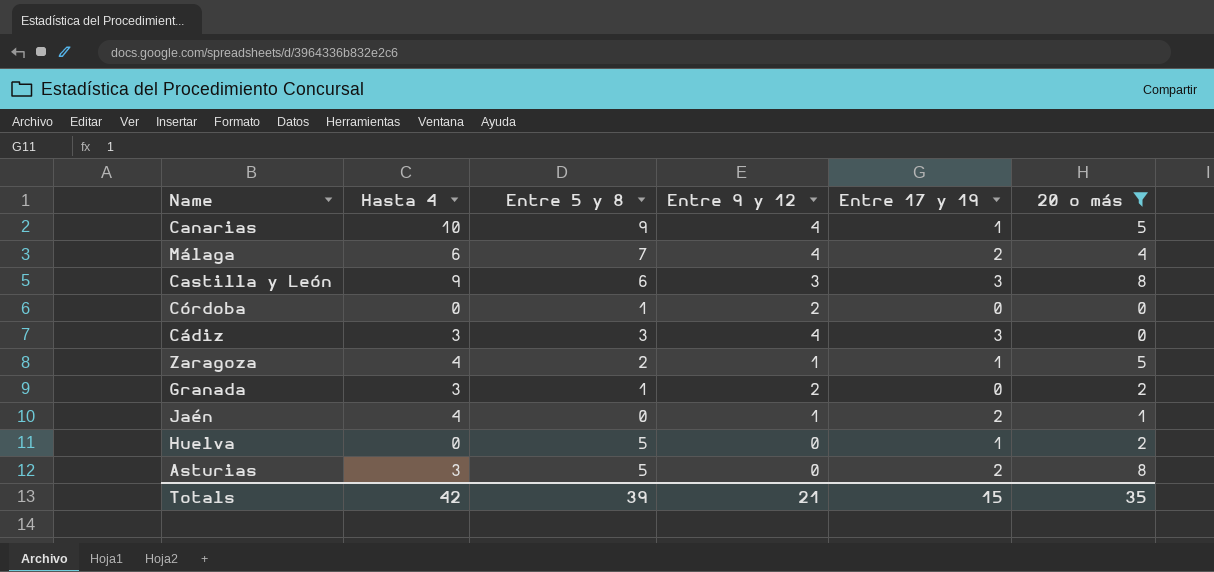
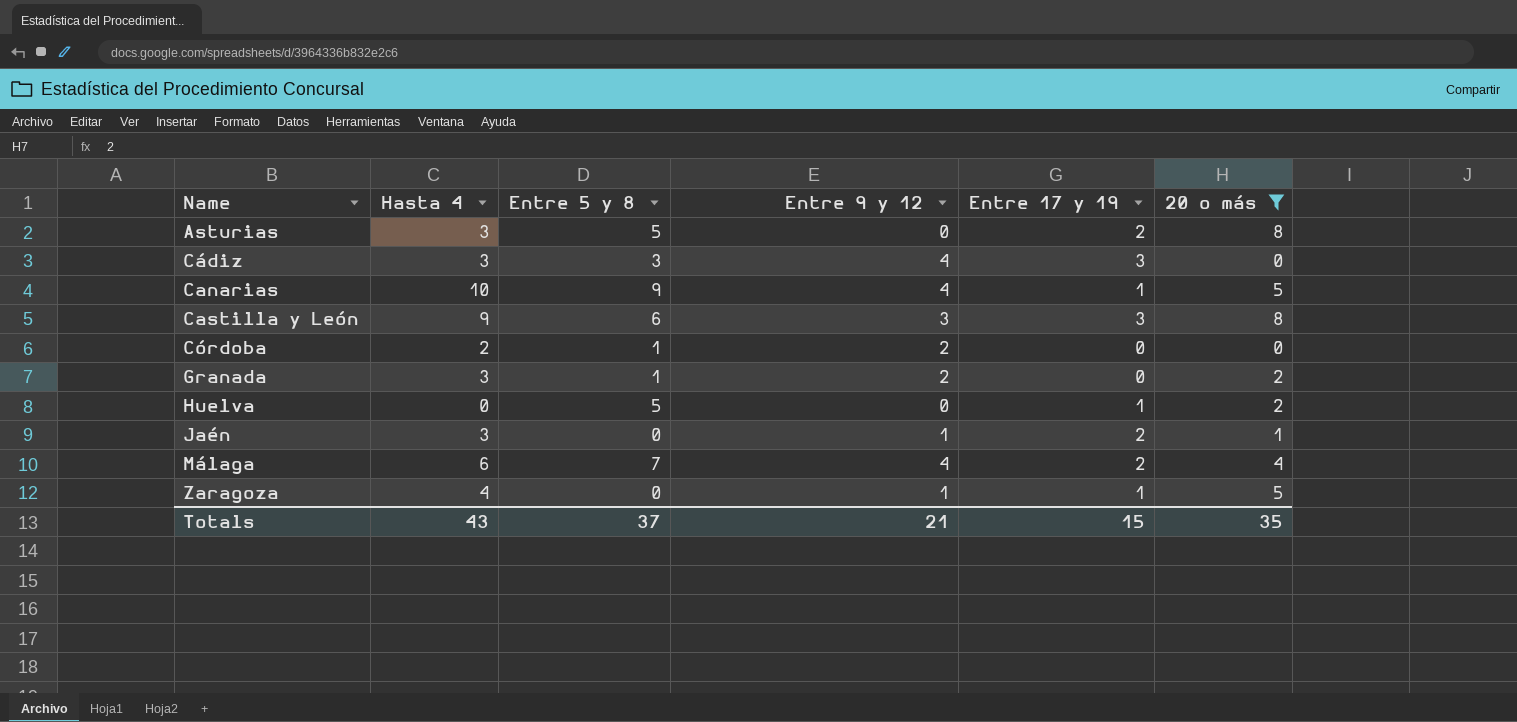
row order: none -> Name ascending
Córdoba | Hasta 4: 0 -> 2
Jaén | Hasta 4: 4 -> 3
Zaragoza | Entre 5 y 8: 2 -> 0
Totals | Hasta 4: 42 -> 43
Totals | Entre 5 y 8: 39 -> 37

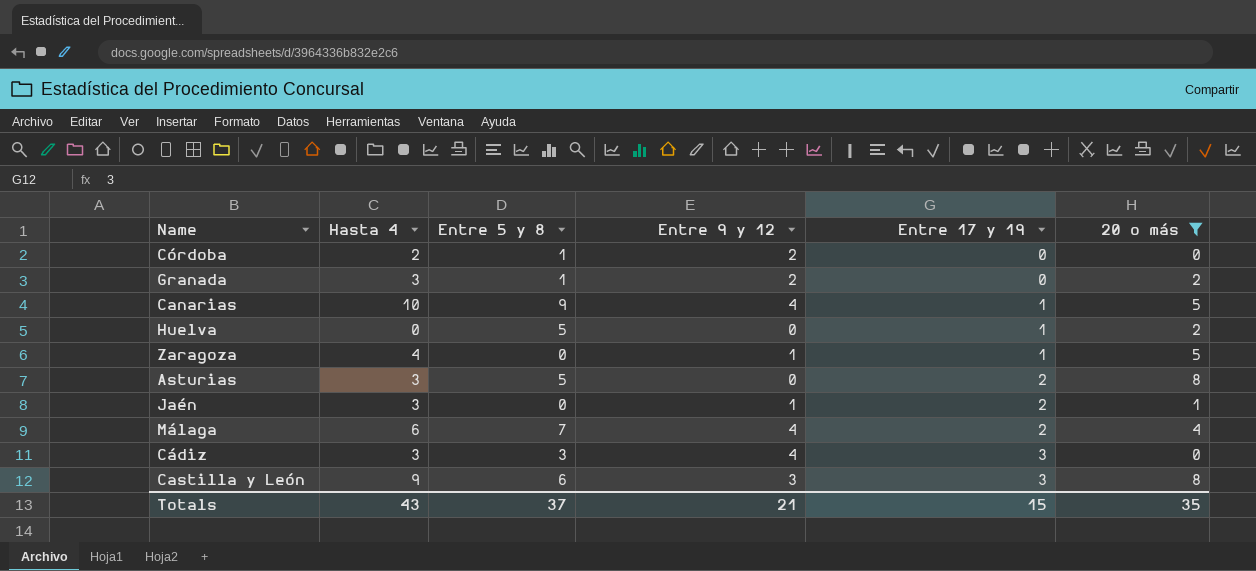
row order: Name ascending -> Entre 17 y 19 ascending

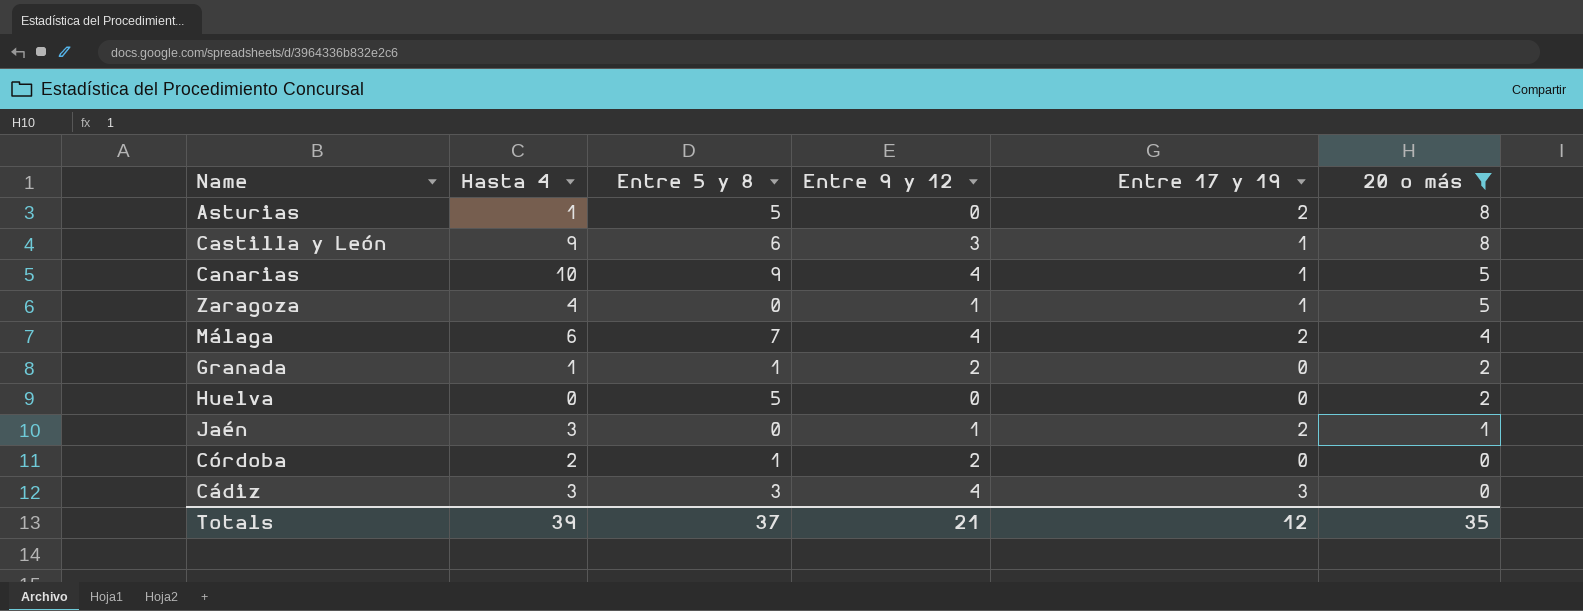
row order: Entre 17 y 19 ascending -> 20 o más descending
Asturias | Hasta 4: 3 -> 1
Castilla y León | Entre 17 y 19: 3 -> 1
Granada | Hasta 4: 3 -> 1
Huelva | Entre 17 y 19: 1 -> 0
Totals | Hasta 4: 43 -> 39
Totals | Entre 17 y 19: 15 -> 12

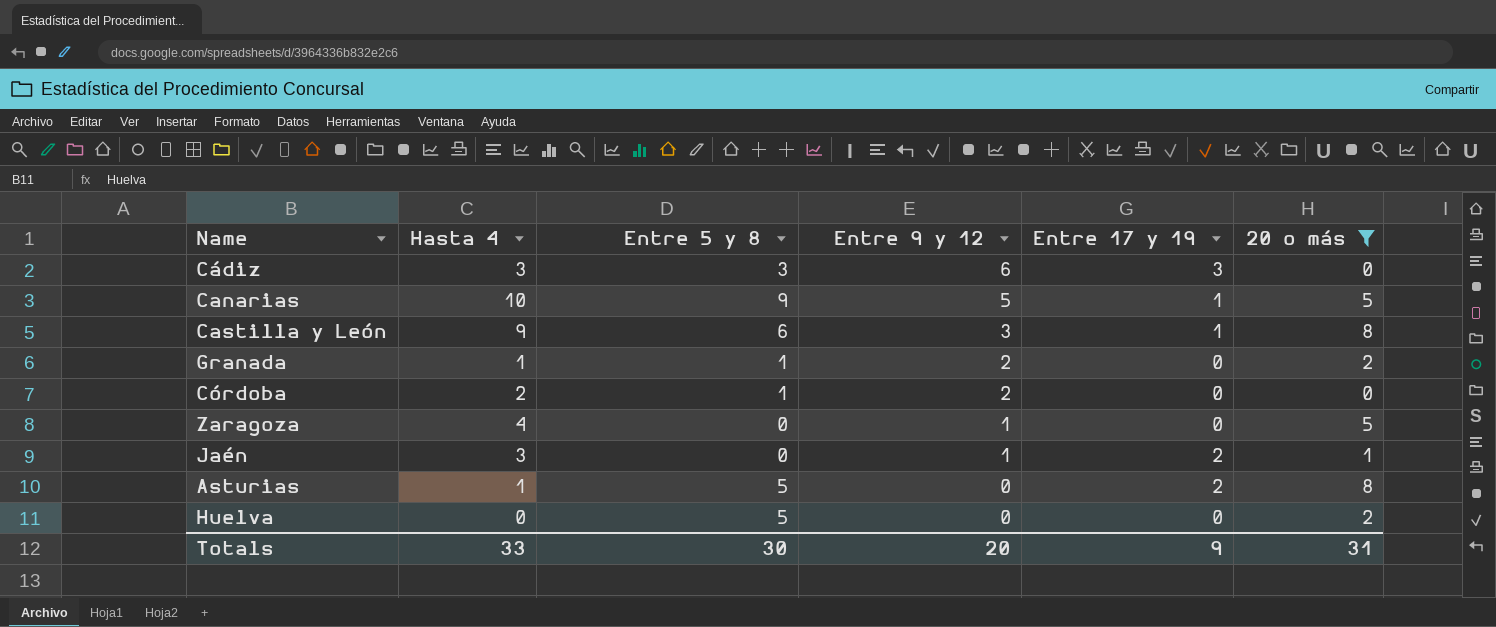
row order: 20 o más descending -> Entre 9 y 12 descending
row Málaga: 6 | 7 | 4 | 2 | 4 -> none
Cádiz | Entre 9 y 12: 4 -> 6
Canarias | Entre 9 y 12: 4 -> 5
Zaragoza | Entre 17 y 19: 1 -> 0
Totals | Hasta 4: 39 -> 33
Totals | Entre 5 y 8: 37 -> 30
Totals | Entre 9 y 12: 21 -> 20
Totals | Entre 17 y 19: 12 -> 9
Totals | 20 o más: 35 -> 31

